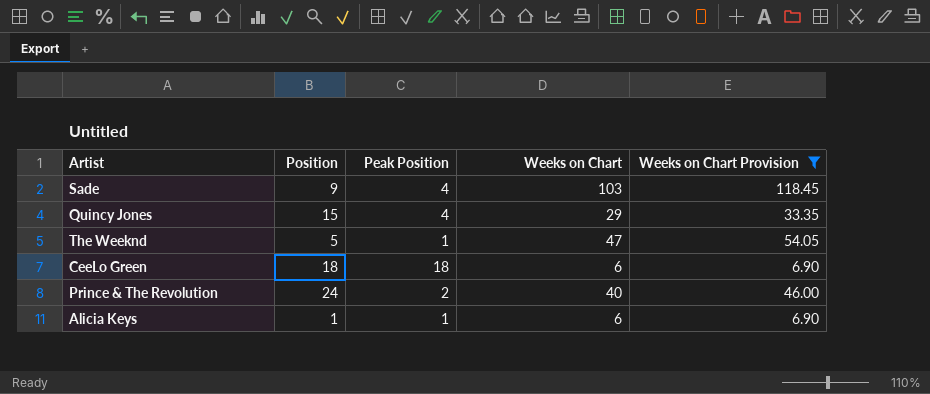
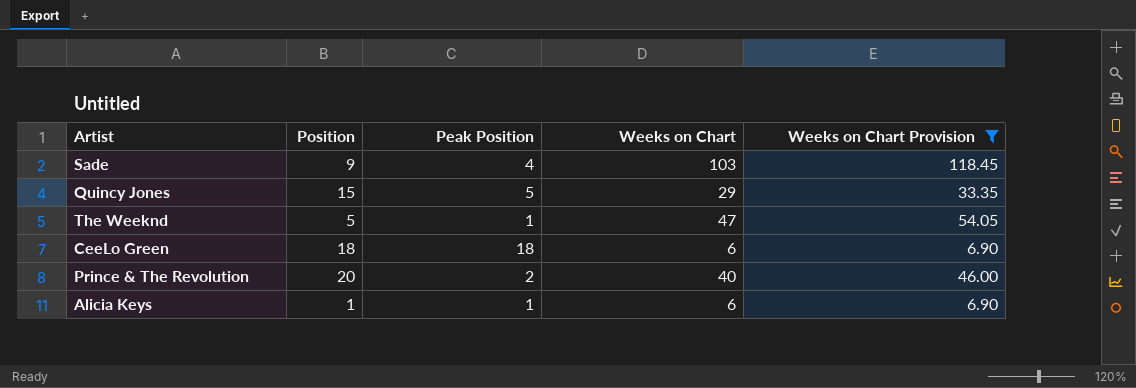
Quincy Jones | Peak Position: 4 -> 5
Prince & The Revolution | Position: 24 -> 20

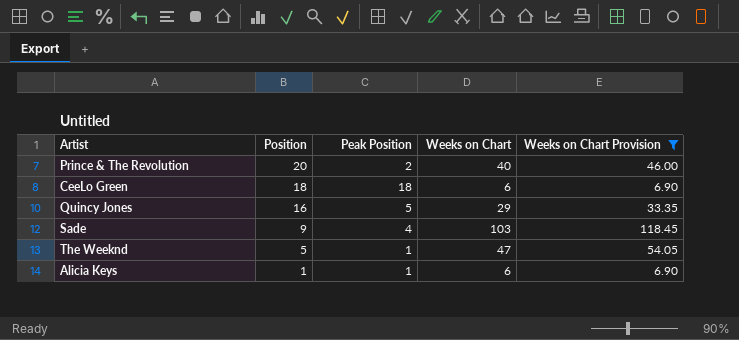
row order: none -> Position descending
Quincy Jones | Position: 15 -> 16

